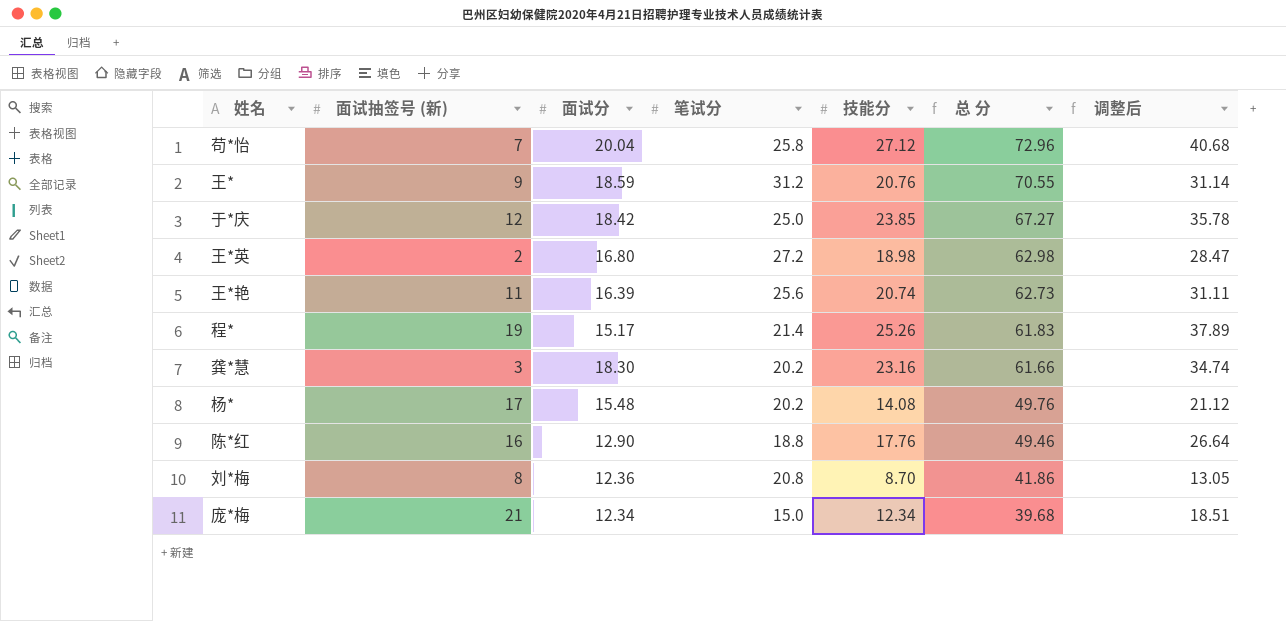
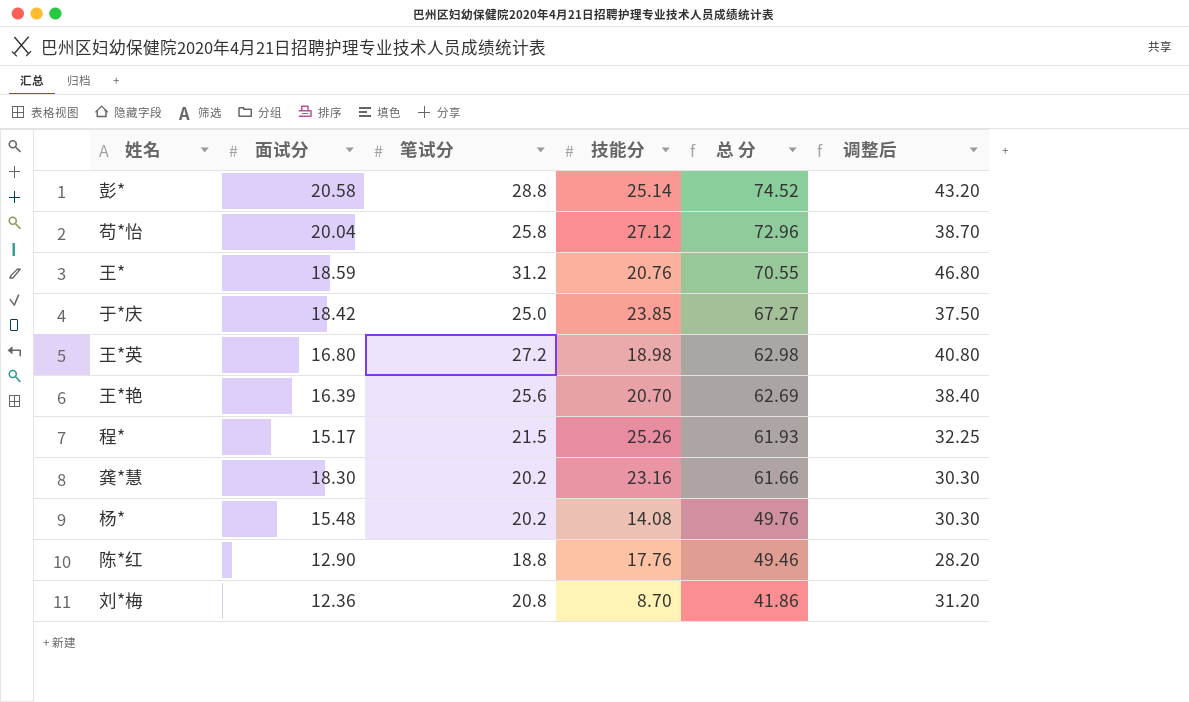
column 面试抽签号 (新) | position: 2 -> none
column 调整后 | formula: [技能分] * 1.5 -> [笔试分] * 1.5
row 庞*梅: 21 | 12.34 | 15.0 | 12.34 | 39.68 | 18.51 -> none
row 彭*: none -> 20.58 | 28.8 | 25.14 | 74.52 | 43.20
王*艳 | 技能分: 20.74 -> 20.70
王*艳 | 总 分: 62.73 -> 62.69
程* | 笔试分: 21.4 -> 21.5
程* | 总 分: 61.83 -> 61.93

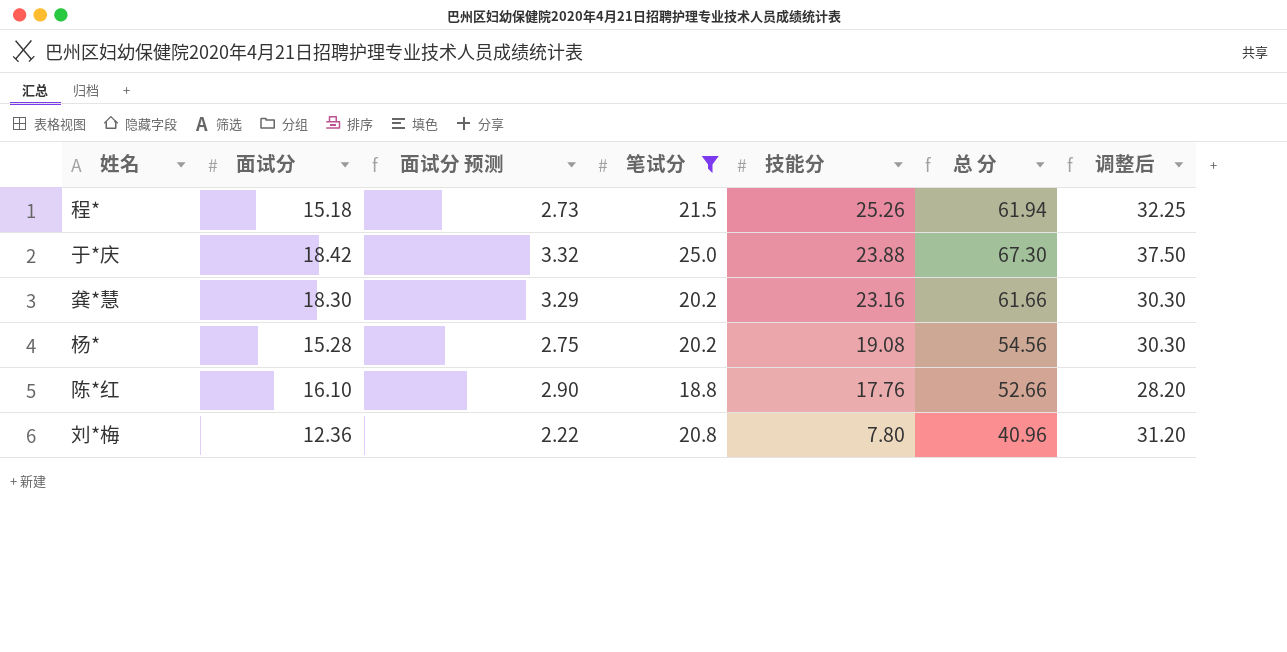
filter: none -> 笔试分 <= 25.0
row order: 总 分 descending -> 技能分 descending
column 面试分 预测 | formula: none -> [面试分] * 0.18
程* | 面试分: 15.17 -> 15.18
程* | 总 分: 61.93 -> 61.94
于*庆 | 技能分: 23.85 -> 23.88
于*庆 | 总 分: 67.27 -> 67.30
杨* | 面试分: 15.48 -> 15.28
杨* | 技能分: 14.08 -> 19.08
杨* | 总 分: 49.76 -> 54.56
陈*红 | 面试分: 12.90 -> 16.10
陈*红 | 总 分: 49.46 -> 52.66
刘*梅 | 技能分: 8.70 -> 7.80
刘*梅 | 总 分: 41.86 -> 40.96

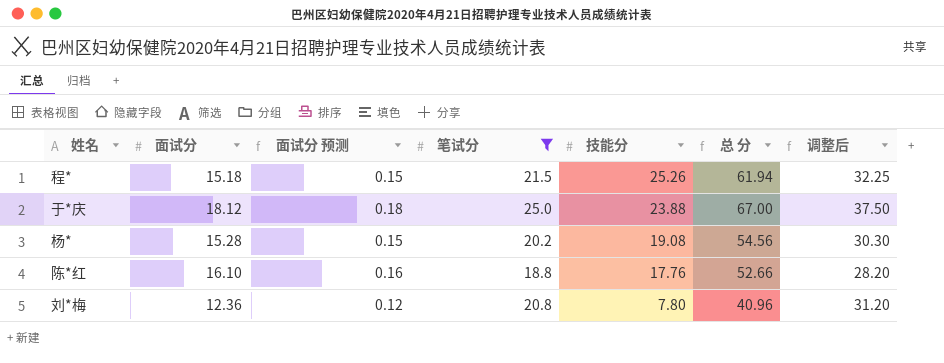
column 面试分 预测 | formula: [面试分] * 0.18 -> [面试分] * 0.01
row 龚*慧: 18.30 | 3.29 | 20.2 | 23.16 | 61.66 | 30.30 -> none
于*庆 | 面试分: 18.42 -> 18.12
于*庆 | 总 分: 67.30 -> 67.00

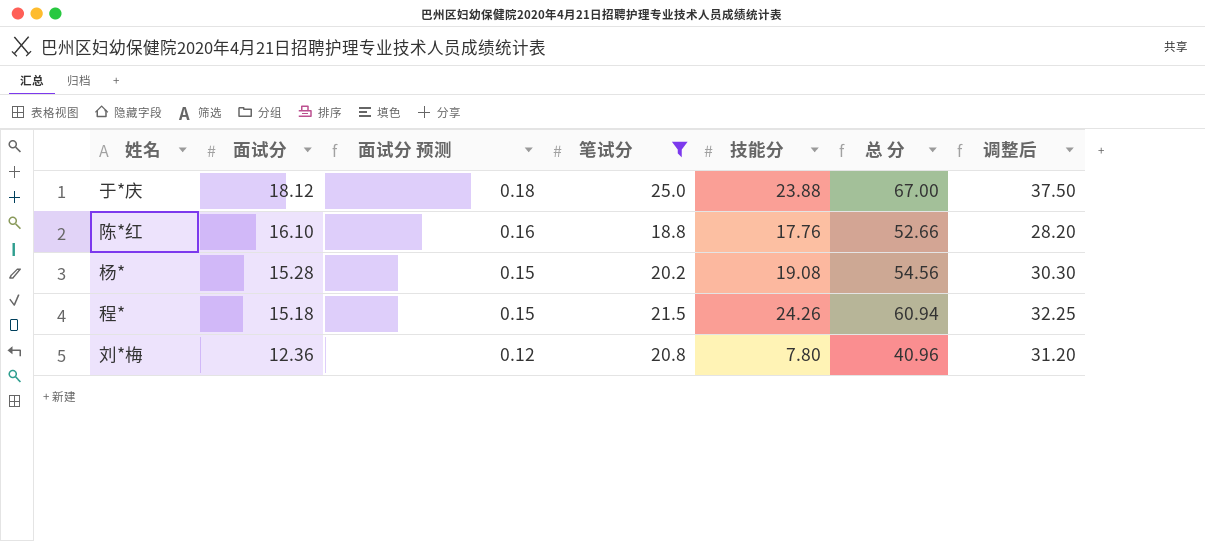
row order: 技能分 descending -> 面试分 descending
程* | 技能分: 25.26 -> 24.26
程* | 总 分: 61.94 -> 60.94

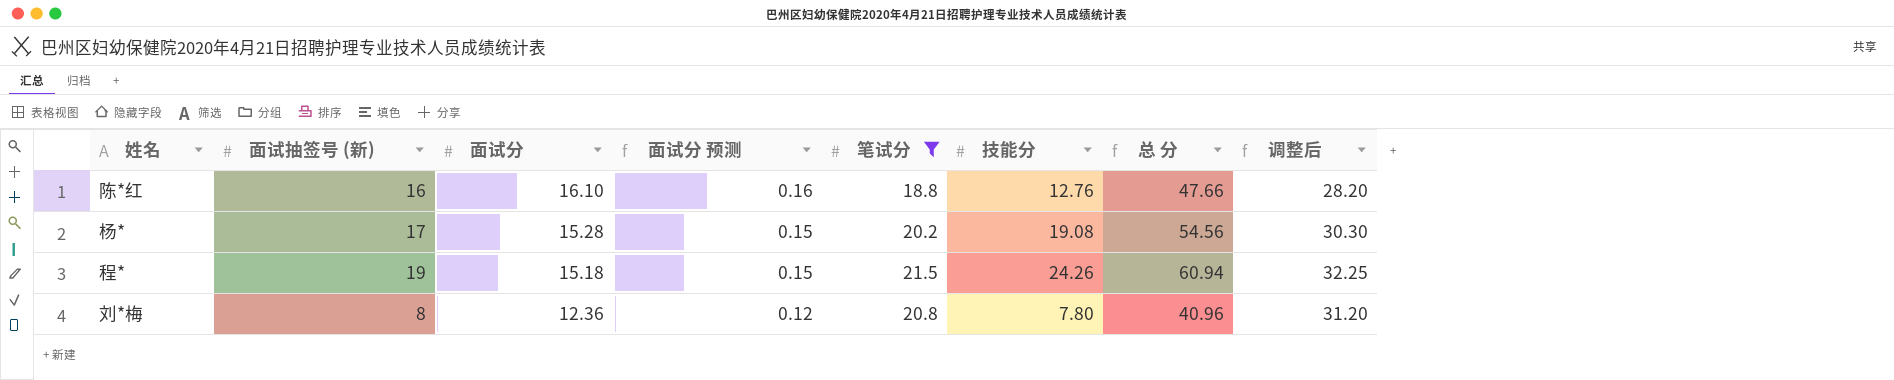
column 面试抽签号 (新) | position: none -> 2
row 于*庆: 18.12 | 0.18 | 25.0 | 23.88 | 67.00 | 37.50 -> none
陈*红 | 技能分: 17.76 -> 12.76
陈*红 | 总 分: 52.66 -> 47.66

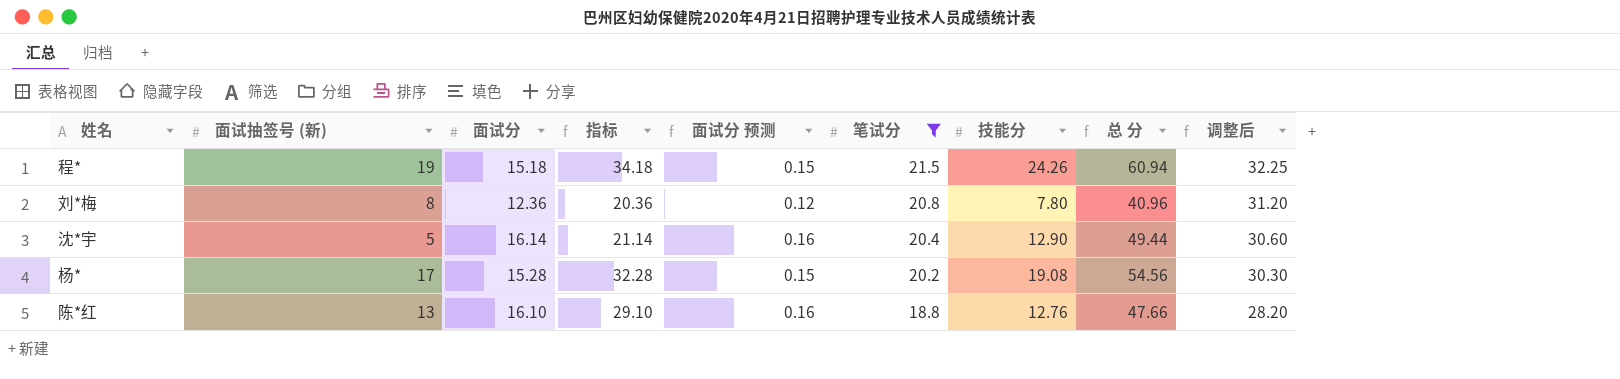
row order: 面试分 descending -> 笔试分 descending
column 指标 | formula: none -> [面试抽签号 (新)] + [面试分]
row 沈*宇: none -> 5 | 16.14 | 21.14 | 0.16 | 20.4 | 12.90 | 49.44 | 30.60
陈*红 | 面试抽签号 (新): 16 -> 13

